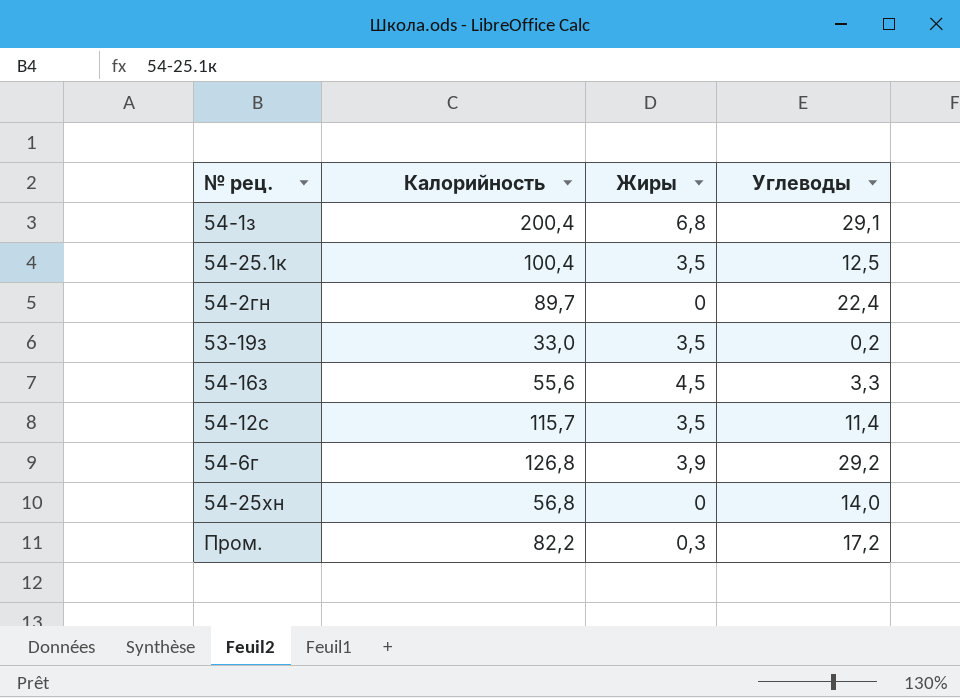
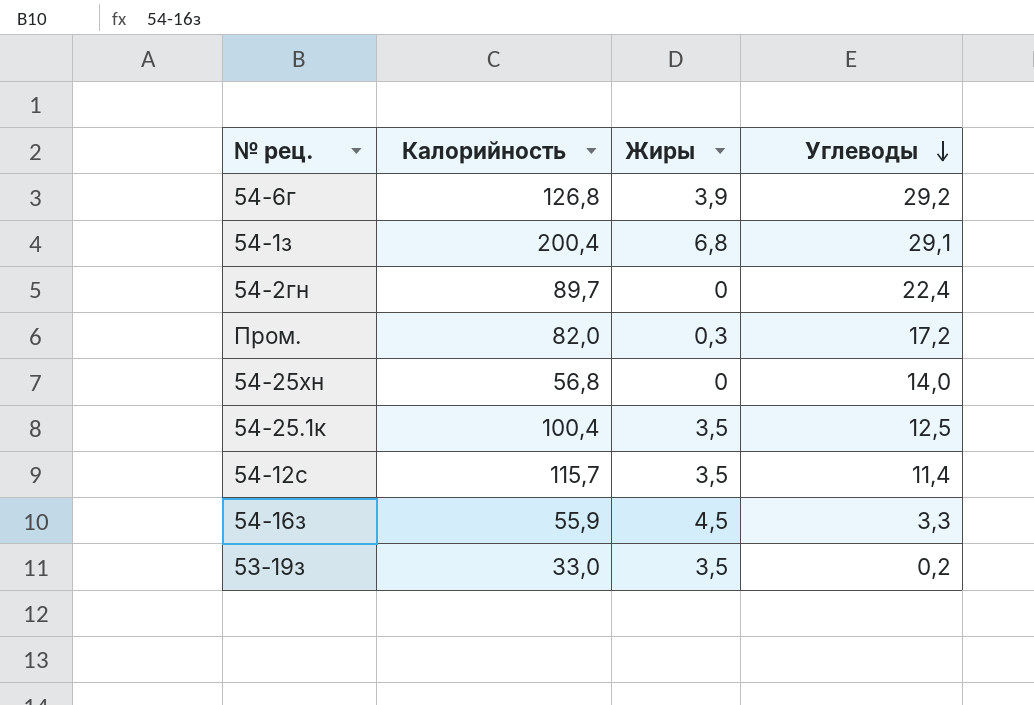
row order: none -> Углеводы descending
Пром. | Калорийность: 82,2 -> 82,0
54-16з | Калорийность: 55,6 -> 55,9

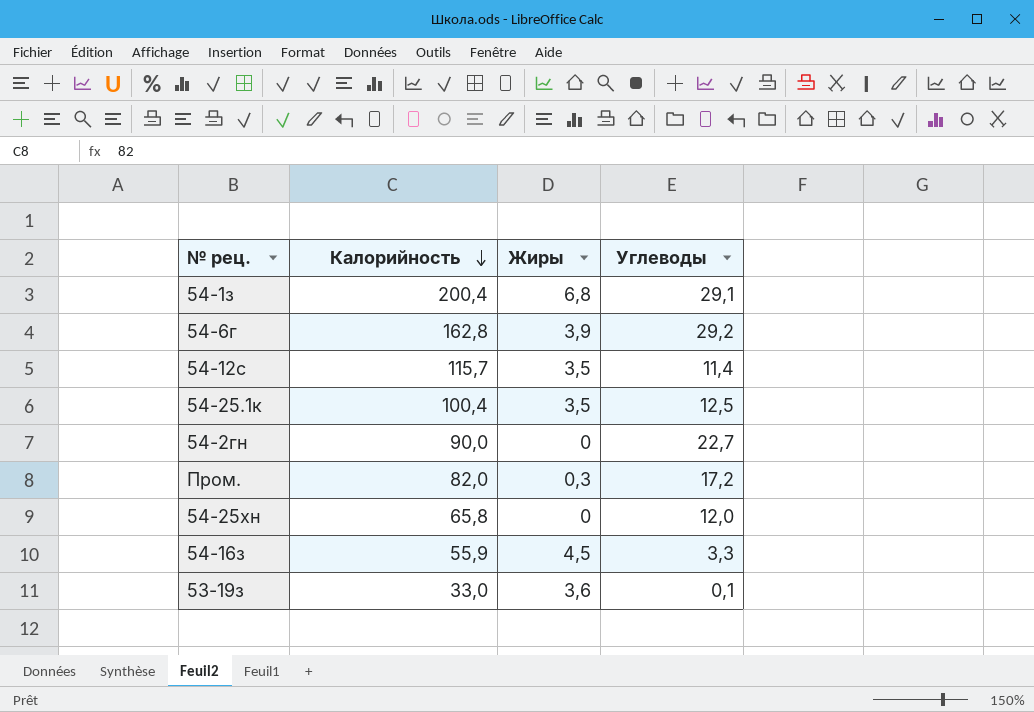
row order: Углеводы descending -> Калорийность descending
54-6г | Калорийность: 126,8 -> 162,8
54-2гн | Калорийность: 89,7 -> 90,0
54-2гн | Углеводы: 22,4 -> 22,7
54-25хн | Калорийность: 56,8 -> 65,8
54-25хн | Углеводы: 14,0 -> 12,0
53-19з | Жиры: 3,5 -> 3,6
53-19з | Углеводы: 0,2 -> 0,1

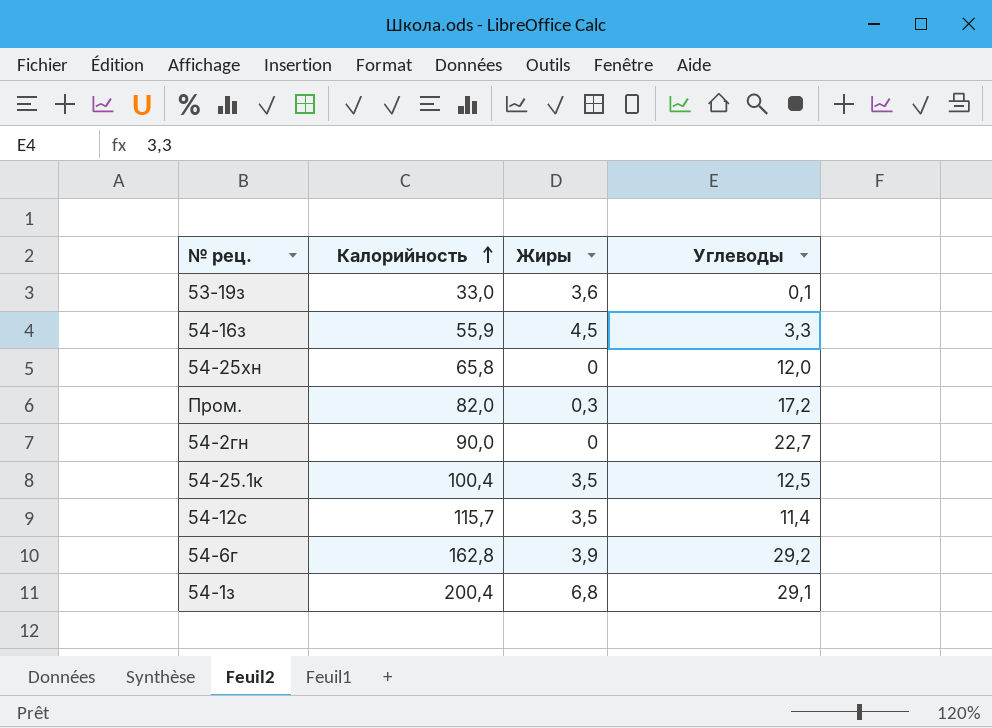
row order: Калорийность descending -> Калорийность ascending

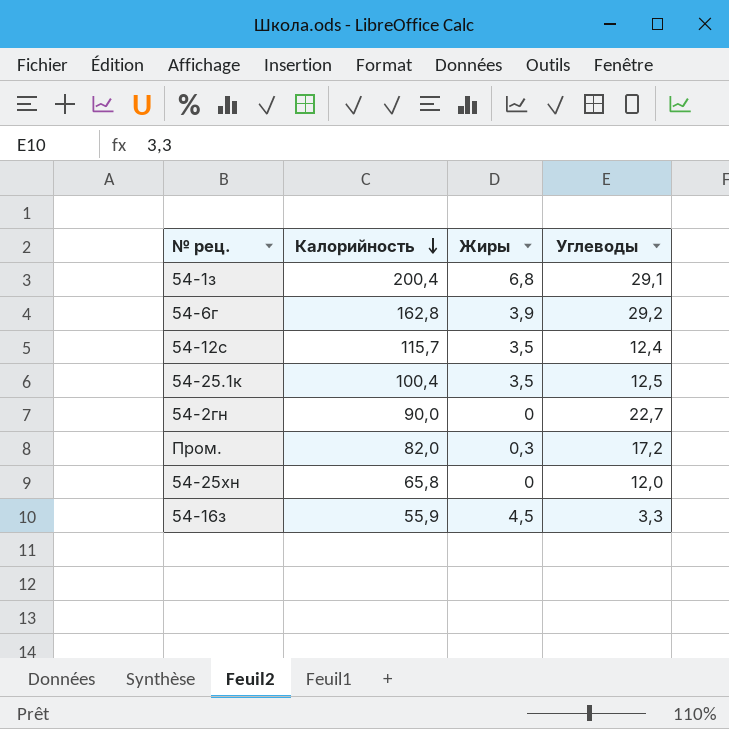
row order: Калорийность ascending -> Калорийность descending
row 53-19з: 33,0 | 3,6 | 0,1 -> none
54-12с | Углеводы: 11,4 -> 12,4

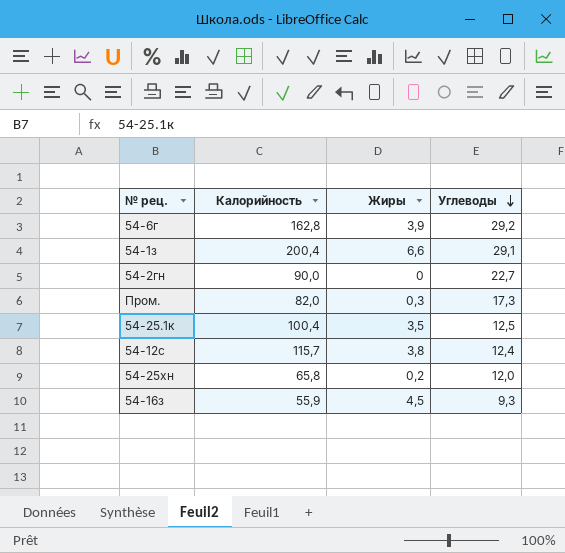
row order: Калорийность descending -> Углеводы descending
54-1з | Жиры: 6,8 -> 6,6
Пром. | Углеводы: 17,2 -> 17,3
54-12с | Жиры: 3,5 -> 3,8
54-25хн | Жиры: 0 -> 0,2
54-16з | Углеводы: 3,3 -> 9,3

